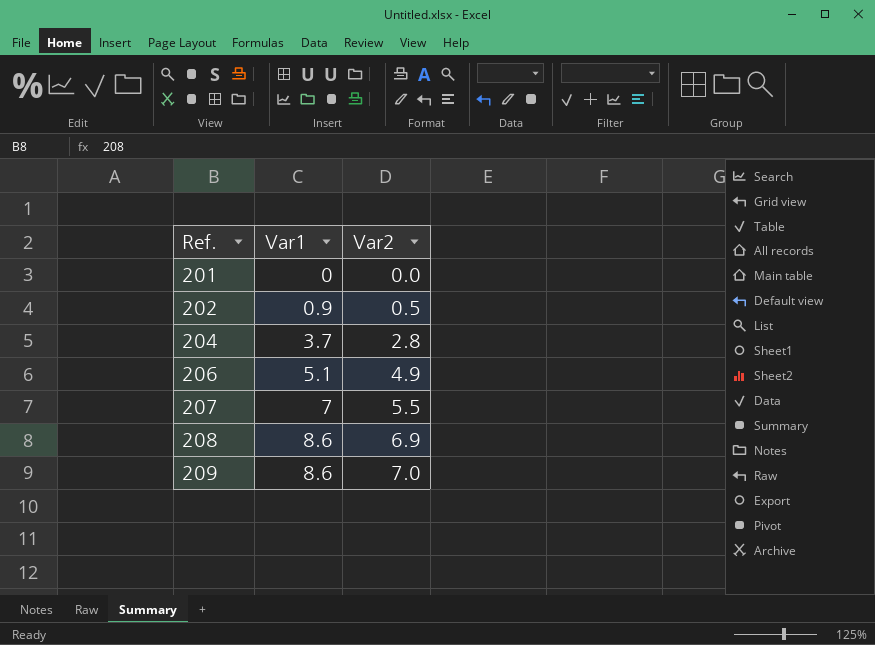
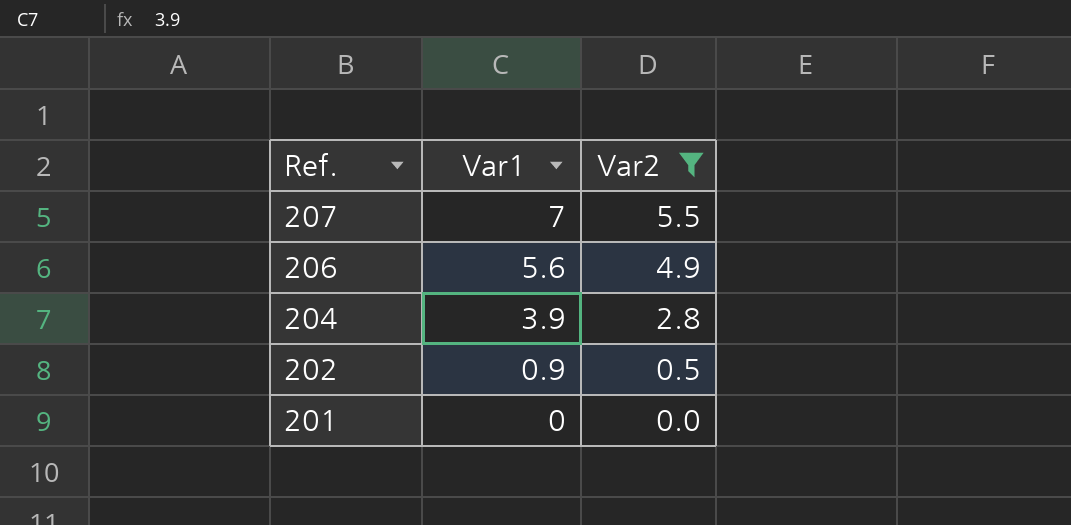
filter: none -> Var2 <= 5.5
row order: Ref. ascending -> Ref. descending
206 | Var1: 5.1 -> 5.6
204 | Var1: 3.7 -> 3.9

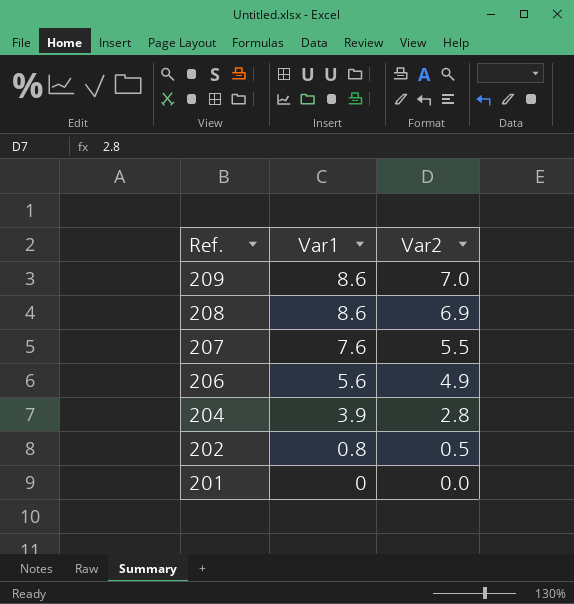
filter: Var2 <= 5.5 -> none
207 | Var1: 7 -> 7.6
202 | Var1: 0.9 -> 0.8

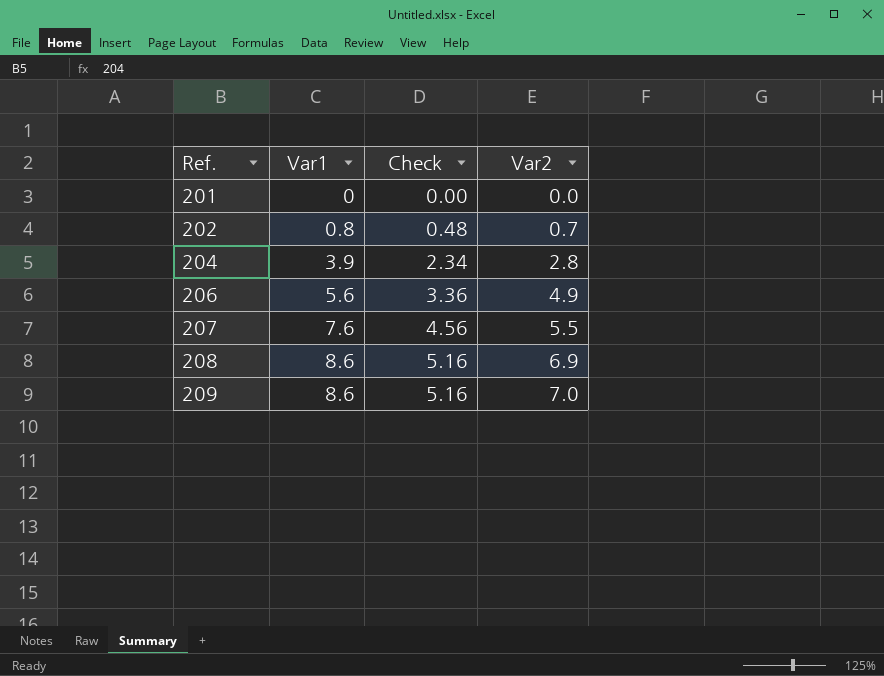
row order: Ref. descending -> Ref. ascending
column Check | formula: none -> [Var1] * 0.6
202 | Var2: 0.5 -> 0.7

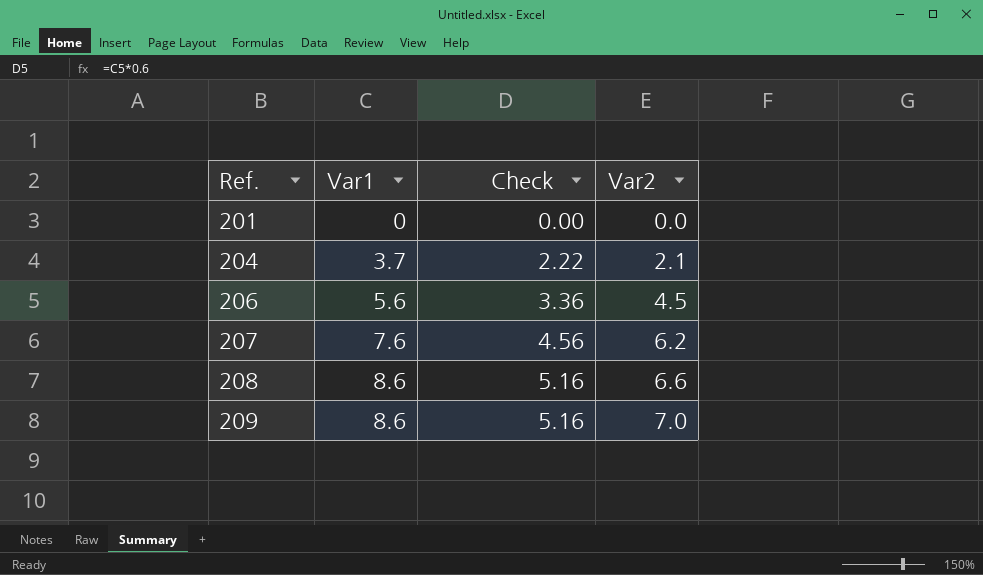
row 202: 0.8 | 0.48 | 0.7 -> none
204 | Var1: 3.9 -> 3.7
204 | Check: 2.34 -> 2.22
204 | Var2: 2.8 -> 2.1
206 | Var2: 4.9 -> 4.5
207 | Var2: 5.5 -> 6.2
208 | Var2: 6.9 -> 6.6

